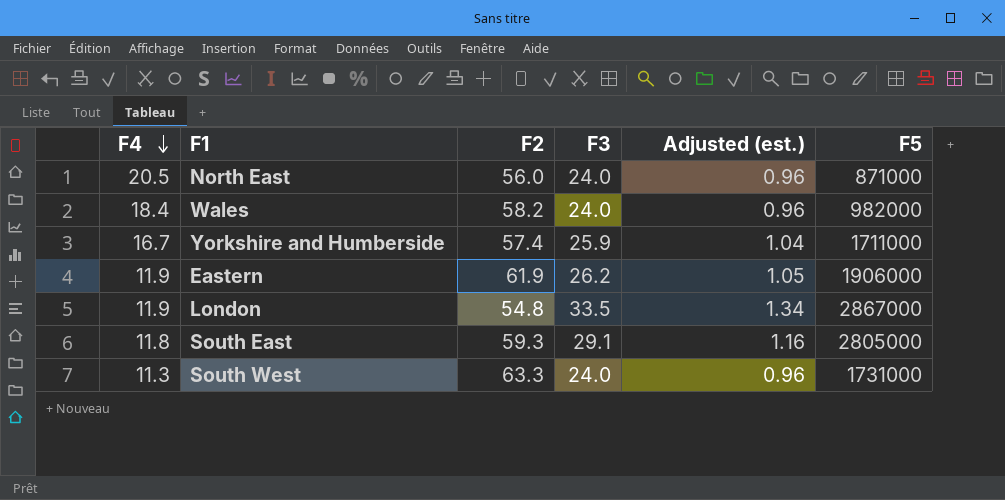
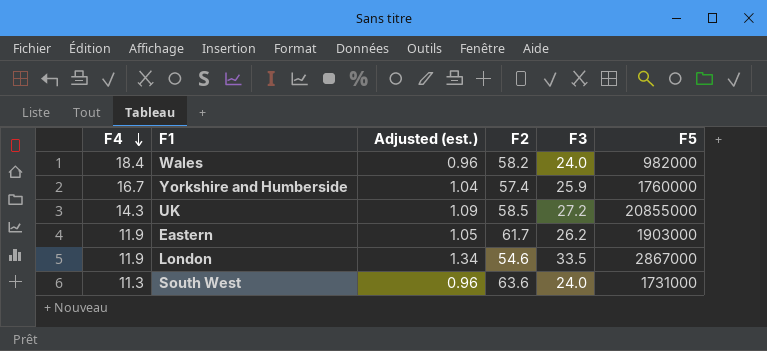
column Adjusted (est.) | position: 5 -> 3
row North East: 20.5 | 56.0 | 24.0 | 0.96 | 871000 -> none
row South East: 11.8 | 59.3 | 29.1 | 1.16 | 2805000 -> none
Yorkshire and Humberside | F5: 1711000 -> 1760000
row UK: none -> 14.3 | 1.09 | 58.5 | 27.2 | 20855000
Eastern | F2: 61.9 -> 61.7
Eastern | F5: 1906000 -> 1903000
London | F2: 54.8 -> 54.6
South West | F2: 63.3 -> 63.6

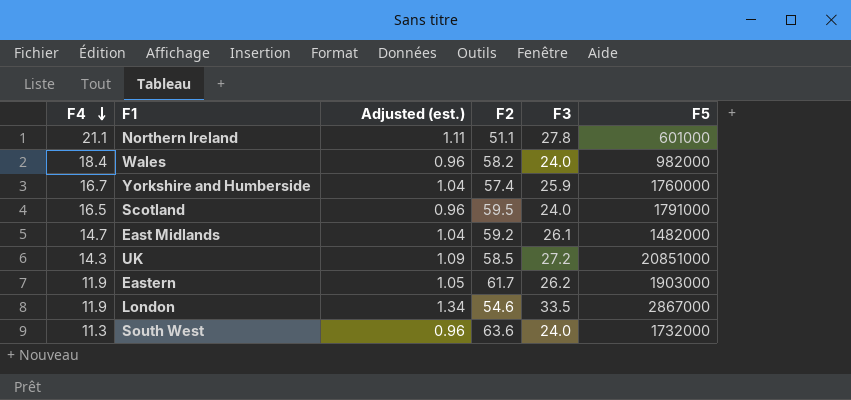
row Northern Ireland: none -> 21.1 | 1.11 | 51.1 | 27.8 | 601000
row Scotland: none -> 16.5 | 0.96 | 59.5 | 24.0 | 1791000
row East Midlands: none -> 14.7 | 1.04 | 59.2 | 26.1 | 1482000
UK | F5: 20855000 -> 20851000
South West | F5: 1731000 -> 1732000

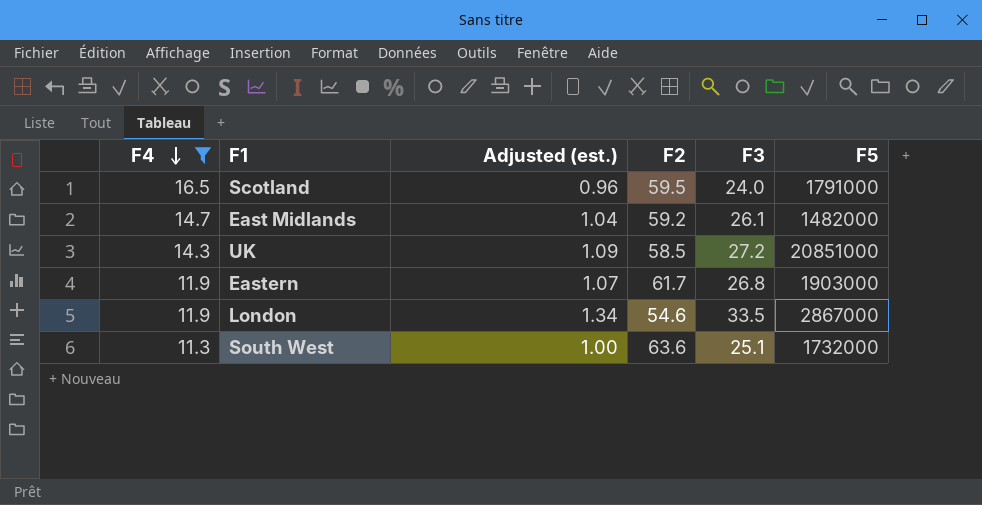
filter: none -> F4 <= 16.5
Eastern | Adjusted (est.): 1.05 -> 1.07
Eastern | F3: 26.2 -> 26.8
South West | Adjusted (est.): 0.96 -> 1.00
South West | F3: 24.0 -> 25.1

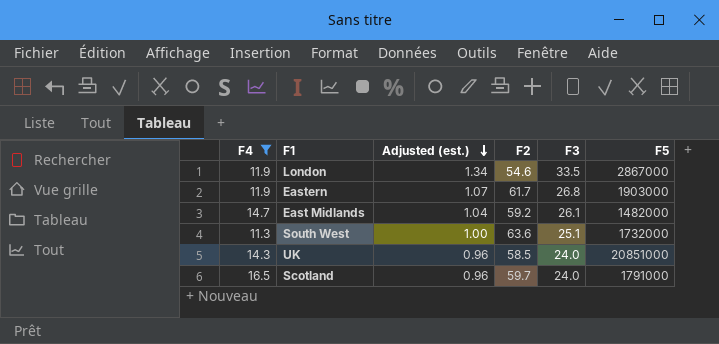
row order: F4 descending -> Adjusted (est.) descending
UK | Adjusted (est.): 1.09 -> 0.96
UK | F3: 27.2 -> 24.0
Scotland | F2: 59.5 -> 59.7

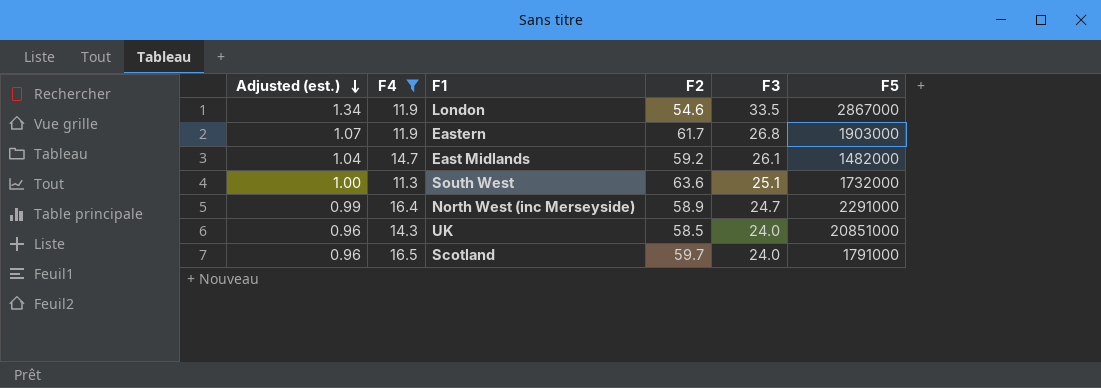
column Adjusted (est.) | position: 3 -> 1
row North West (inc Merseyside): none -> 0.99 | 16.4 | 58.9 | 24.7 | 2291000

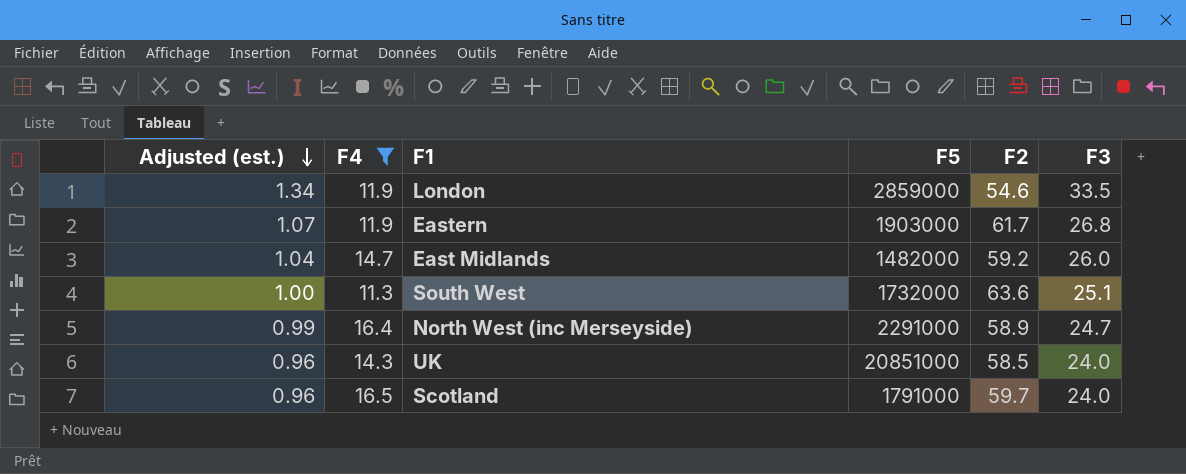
column F5 | position: 6 -> 4
London | F5: 2867000 -> 2859000
East Midlands | F3: 26.1 -> 26.0

